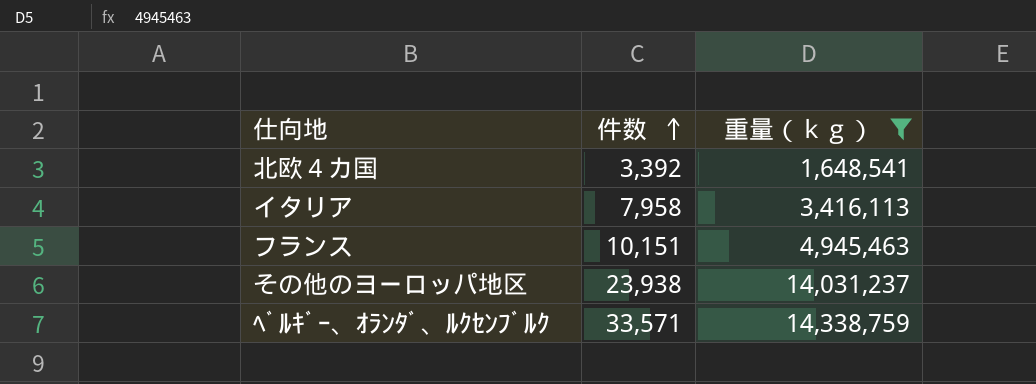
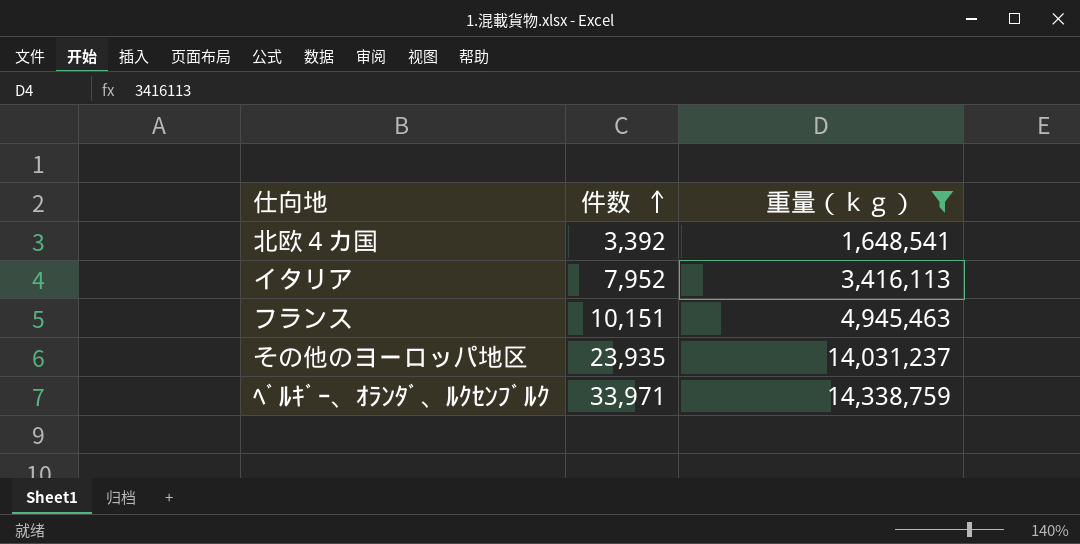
イタリア | 件数: 7,958 -> 7,952
その他のヨーロッパ地区 | 件数: 23,938 -> 23,935
ﾍﾞﾙｷﾞｰ、ｵﾗﾝﾀﾞ、ﾙｸｾﾝﾌﾞﾙｸ | 件数: 33,571 -> 33,971

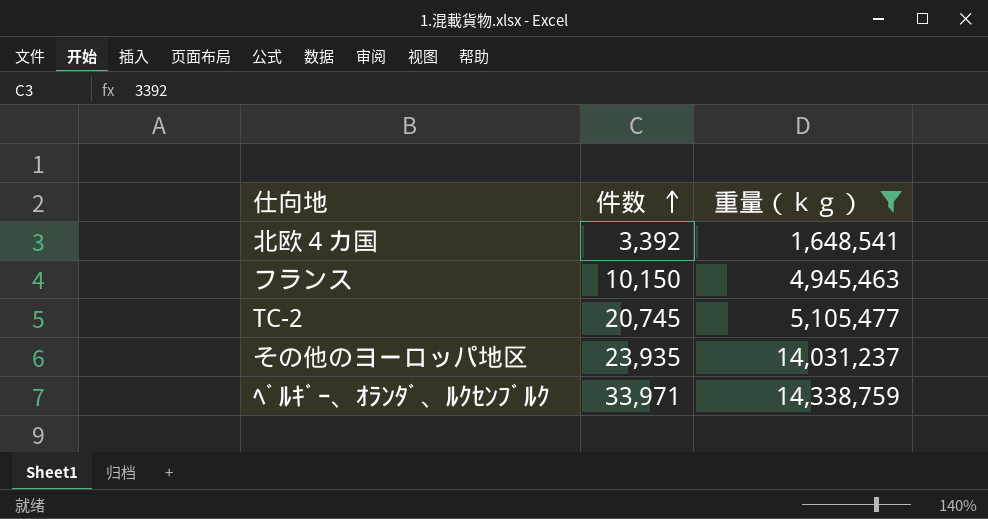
row イタリア: 7,952 | 3,416,113 -> none
フランス | 件数: 10,151 -> 10,150
row TC-2: none -> 20,745 | 5,105,477

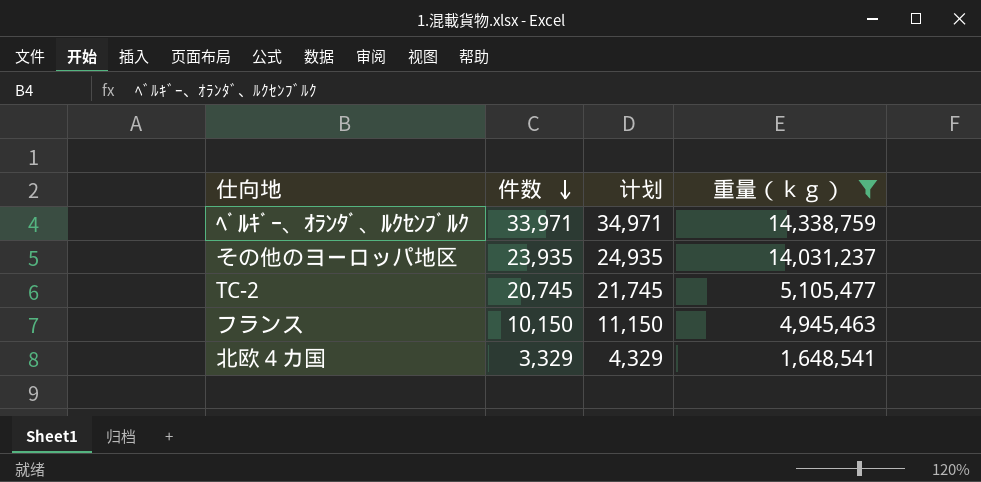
row order: 件数 ascending -> 件数 descending
column 计划 | formula: none -> [件数] + 1000
北欧４カ国 | 件数: 3,392 -> 3,329

